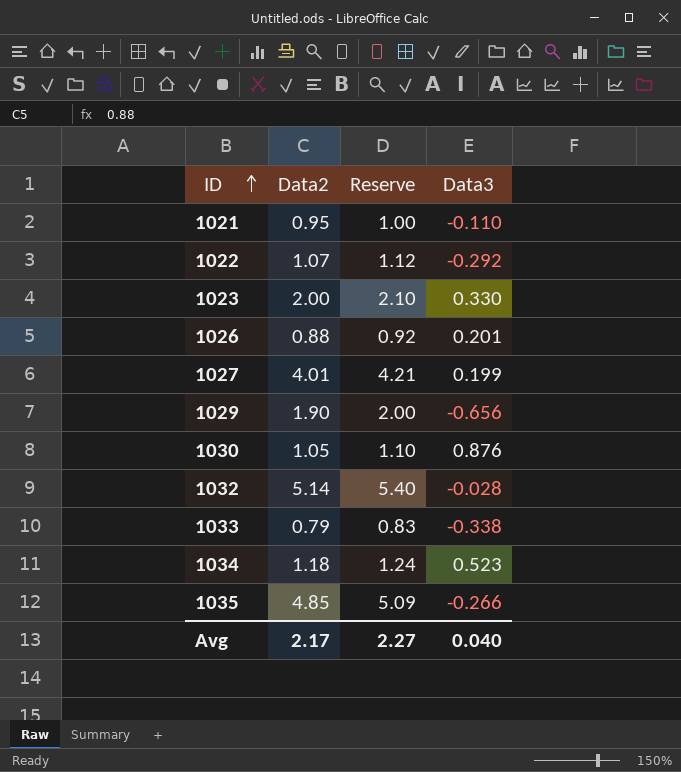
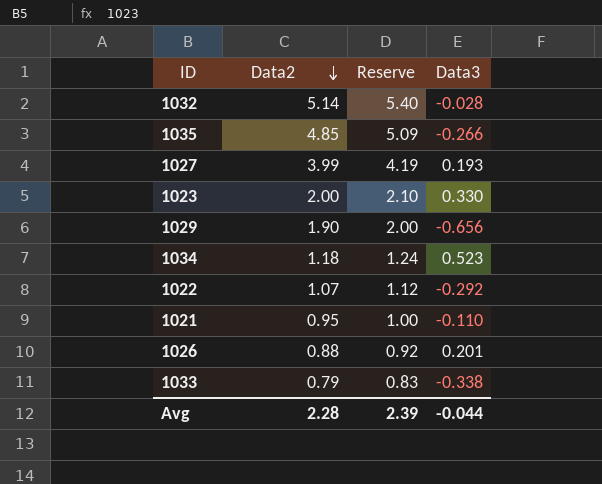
row order: ID ascending -> Data2 descending
row 1030: 1.05 | 1.10 | 0.876 -> none
1027 | Data2: 4.01 -> 3.99
1027 | Reserve: 4.21 -> 4.19
1027 | Data3: 0.199 -> 0.193
Avg | Data2: 2.17 -> 2.28
Avg | Reserve: 2.27 -> 2.39
Avg | Data3: 0.040 -> -0.044

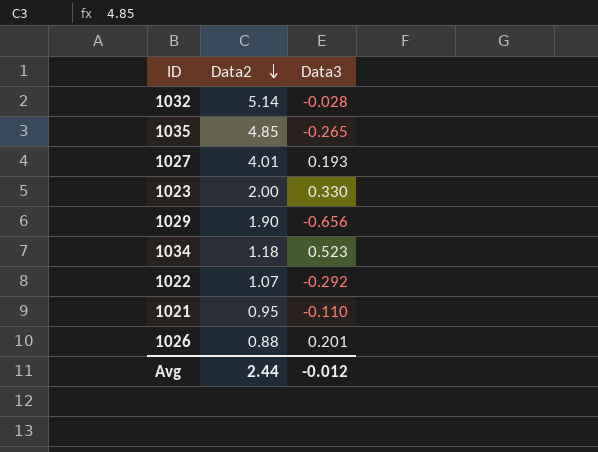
column Reserve | formula: [Data2] * 1.05 -> none
row 1033: 0.79 | 0.83 | -0.338 -> none
1035 | Data3: -0.266 -> -0.265
1027 | Data2: 3.99 -> 4.01
Avg | Data2: 2.28 -> 2.44
Avg | Data3: -0.044 -> -0.012

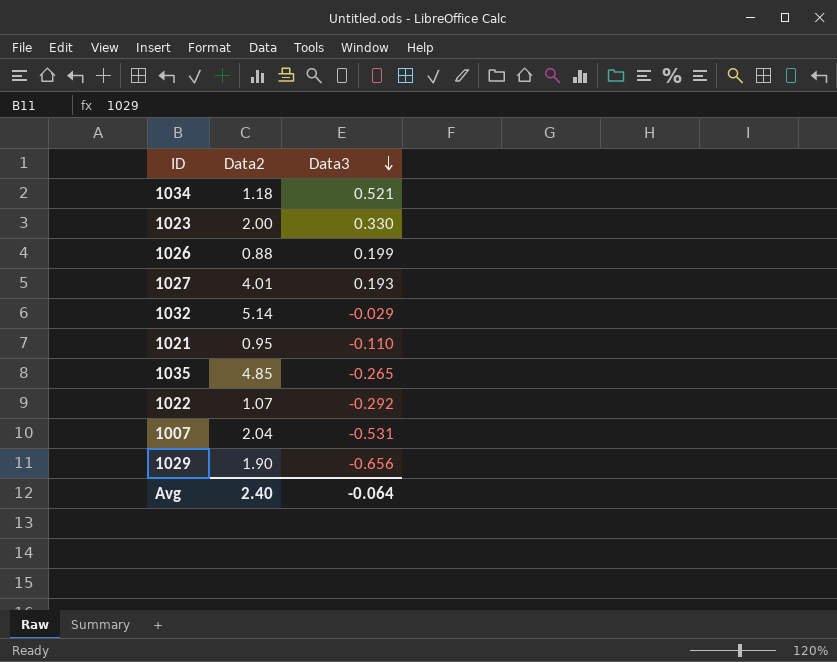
row order: Data2 descending -> Data3 descending
1034 | Data3: 0.523 -> 0.521
1026 | Data3: 0.201 -> 0.199
1032 | Data3: -0.028 -> -0.029
row 1007: none -> 2.04 | -0.531
Avg | Data2: 2.44 -> 2.40
Avg | Data3: -0.012 -> -0.064

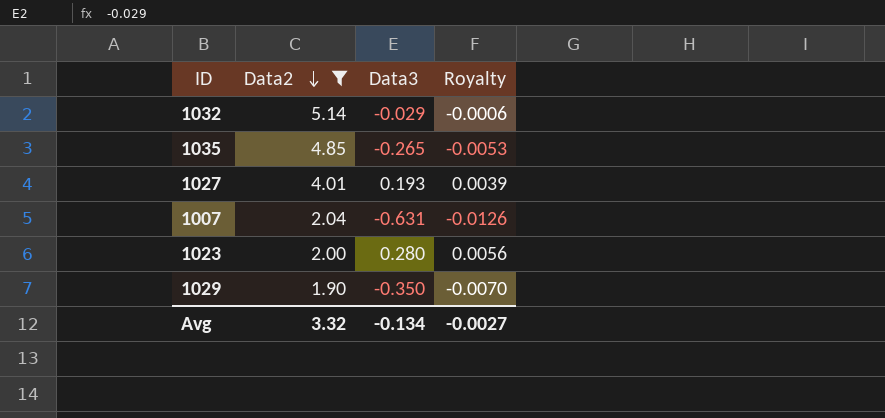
filter: none -> Data2 >= 1.90
row order: Data3 descending -> Data2 descending
column Royalty | formula: none -> [Data3] * 0.02
1007 | Data3: -0.531 -> -0.631
1023 | Data3: 0.330 -> 0.280
1029 | Data3: -0.656 -> -0.350
Avg | Data2: 2.40 -> 3.32
Avg | Data3: -0.064 -> -0.134

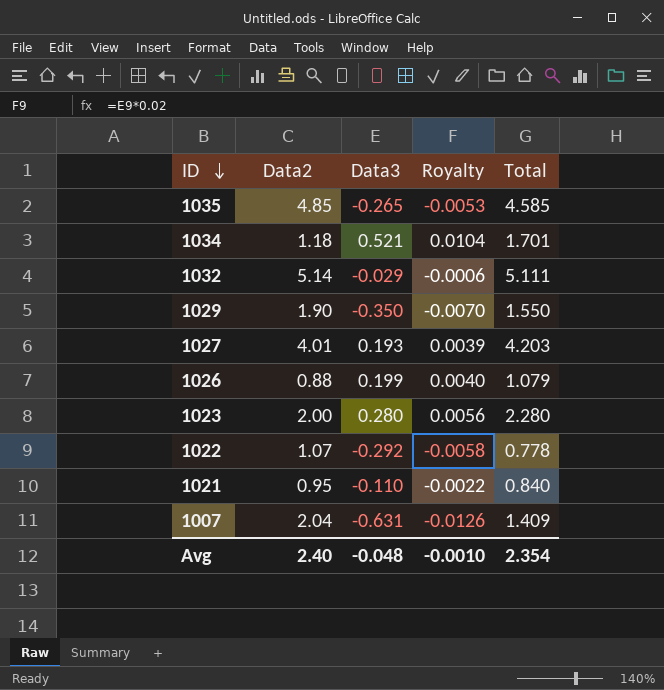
filter: Data2 >= 1.90 -> none
row order: Data2 descending -> ID descending
column Total | formula: none -> [Data2] + [Data3]
Avg | Data2: 3.32 -> 2.40
Avg | Data3: -0.134 -> -0.048
Avg | Royalty: -0.0027 -> -0.0010

